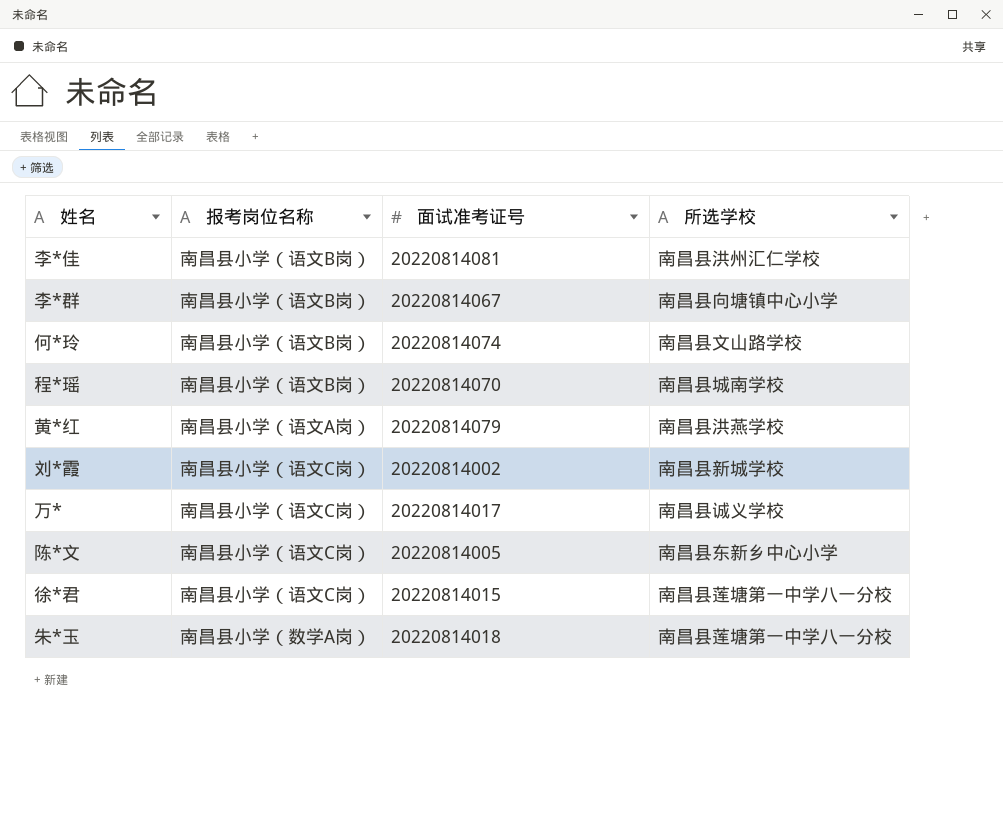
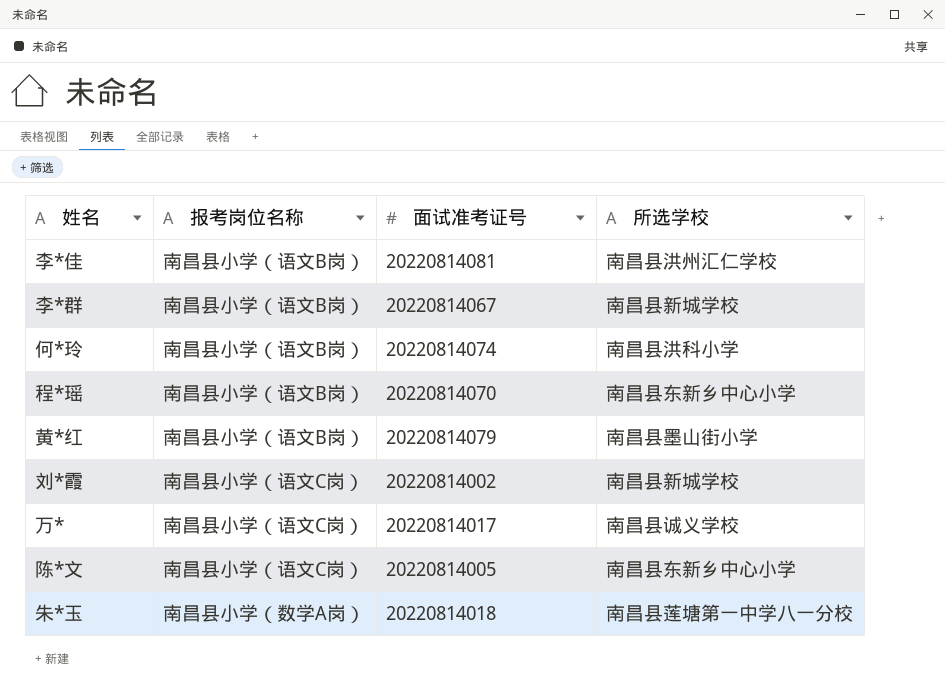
row 徐*君: 南昌县小学（语文C岗） | 20220814015 | 南昌县莲塘第一中学八一分校 -> none
李*群 | 所选学校: 南昌县向塘镇中心小学 -> 南昌县新城学校
何*玲 | 所选学校: 南昌县文山路学校 -> 南昌县洪科小学
程*瑶 | 所选学校: 南昌县城南学校 -> 南昌县东新乡中心小学
黄*红 | 报考岗位名称: 南昌县小学（语文A岗） -> 南昌县小学（语文B岗）
黄*红 | 所选学校: 南昌县洪燕学校 -> 南昌县墨山街小学

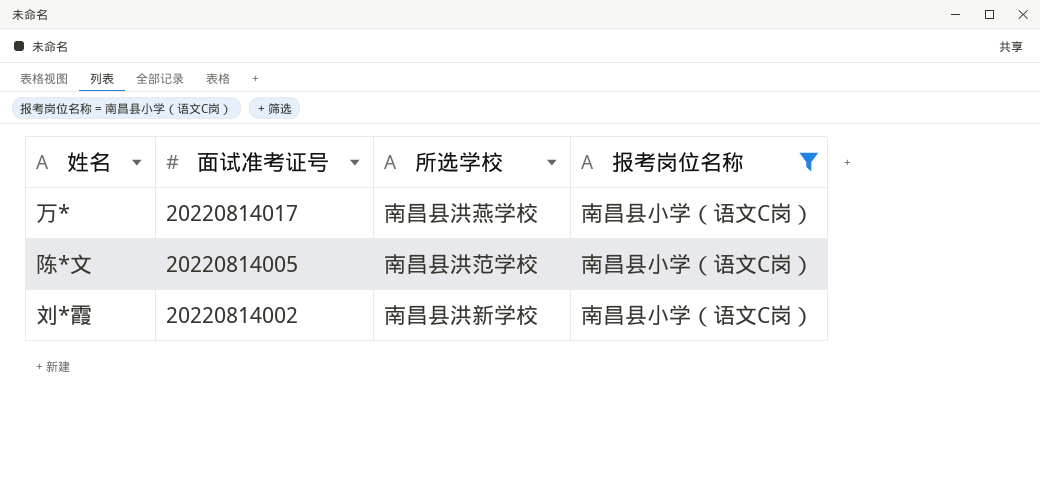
filter: none -> 报考岗位名称 = 南昌县小学（语文C岗）
row order: none -> 面试准考证号 descending
column 报考岗位名称 | position: 2 -> 4
万* | 所选学校: 南昌县诚义学校 -> 南昌县洪燕学校
陈*文 | 所选学校: 南昌县东新乡中心小学 -> 南昌县洪范学校
刘*霞 | 所选学校: 南昌县新城学校 -> 南昌县洪新学校

